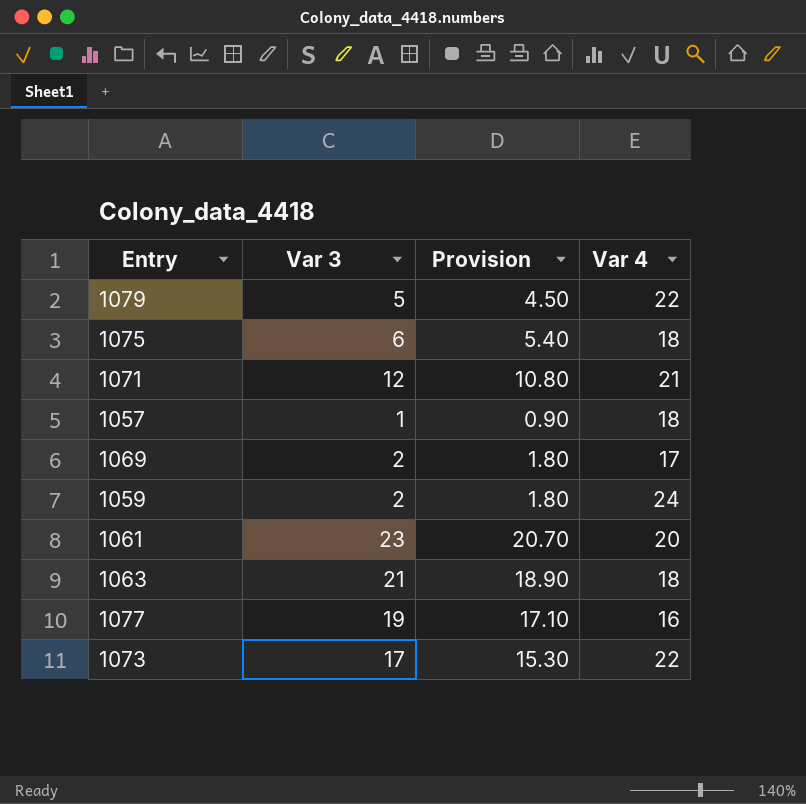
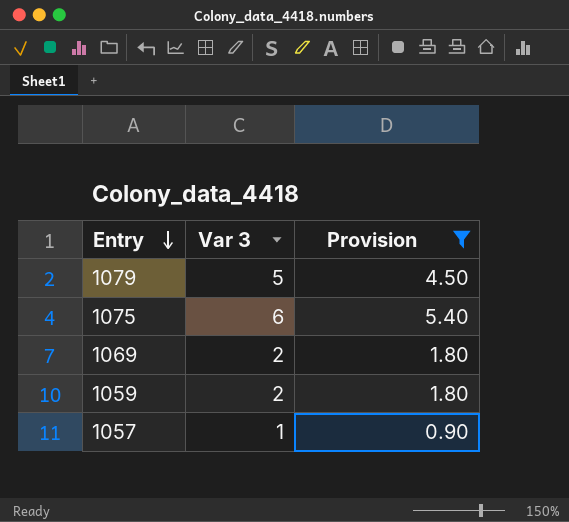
filter: none -> Provision <= 5.40
row order: none -> Entry descending
column Var 4 | position: 4 -> none

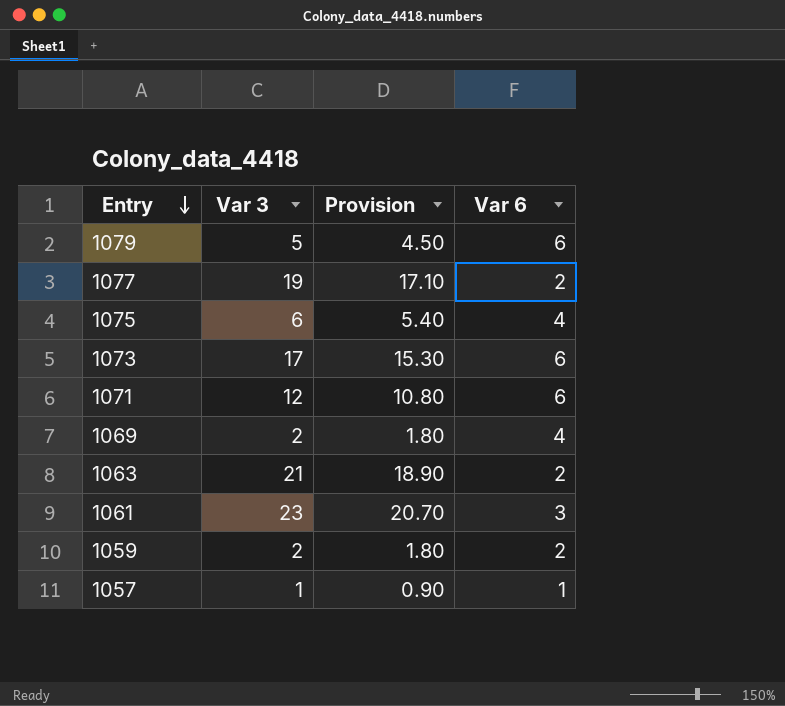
filter: Provision <= 5.40 -> none
column Var 6 | position: none -> 4

